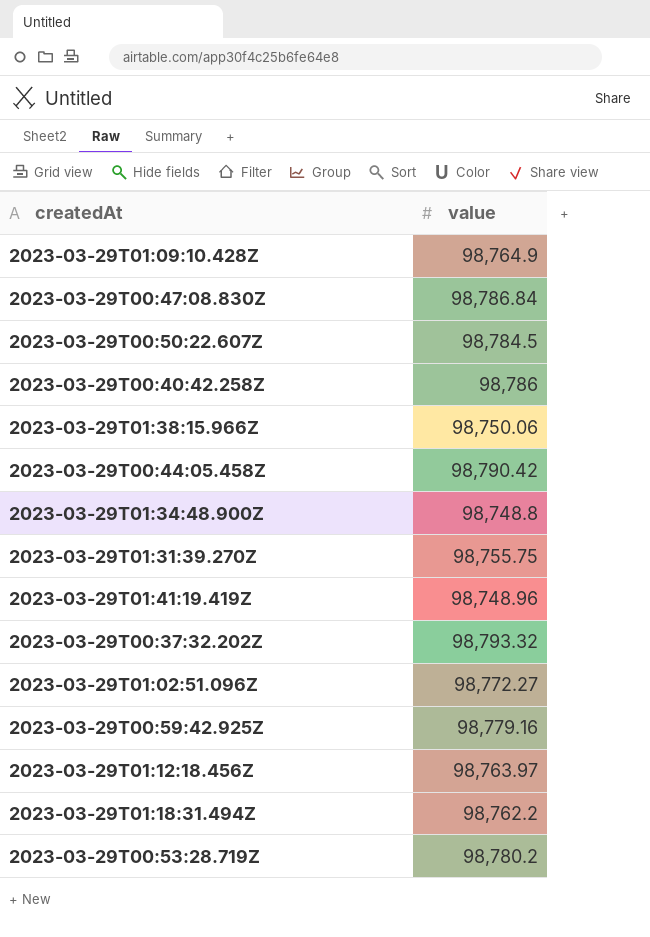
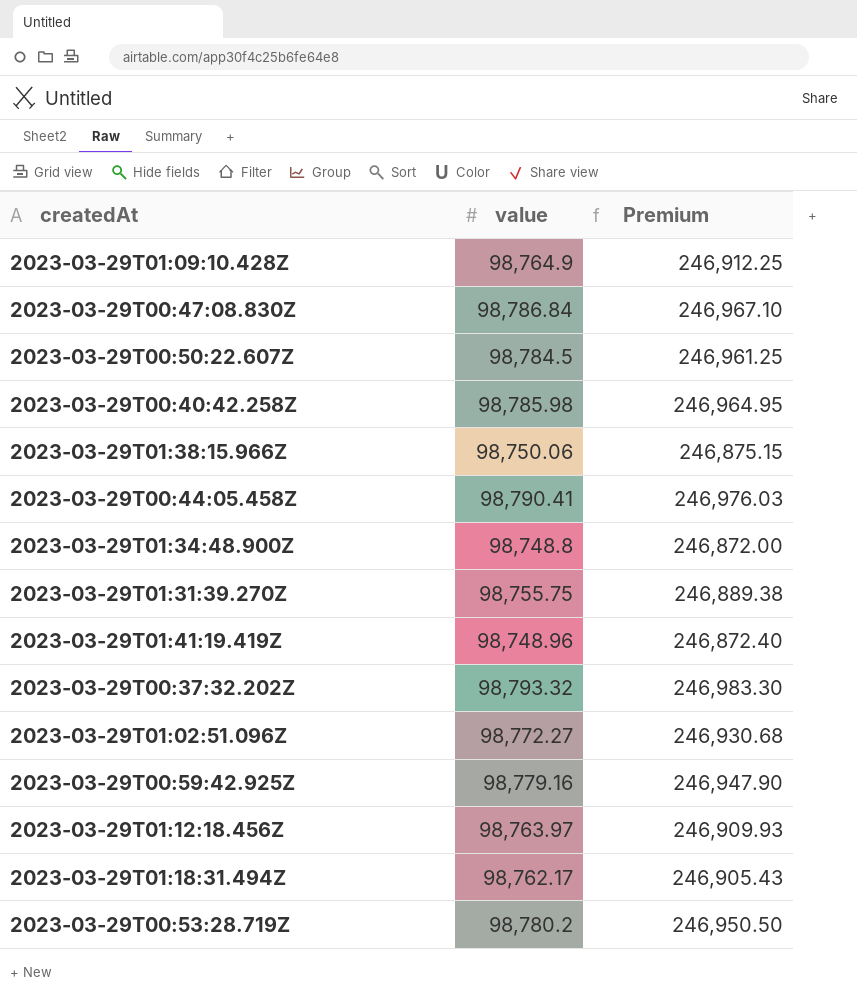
column Premium | formula: none -> [value] * 2.5
2023-03-29T00:40:42.258Z | value: 98,786 -> 98,785.98
2023-03-29T00:44:05.458Z | value: 98,790.42 -> 98,790.41
2023-03-29T01:18:31.494Z | value: 98,762.2 -> 98,762.17

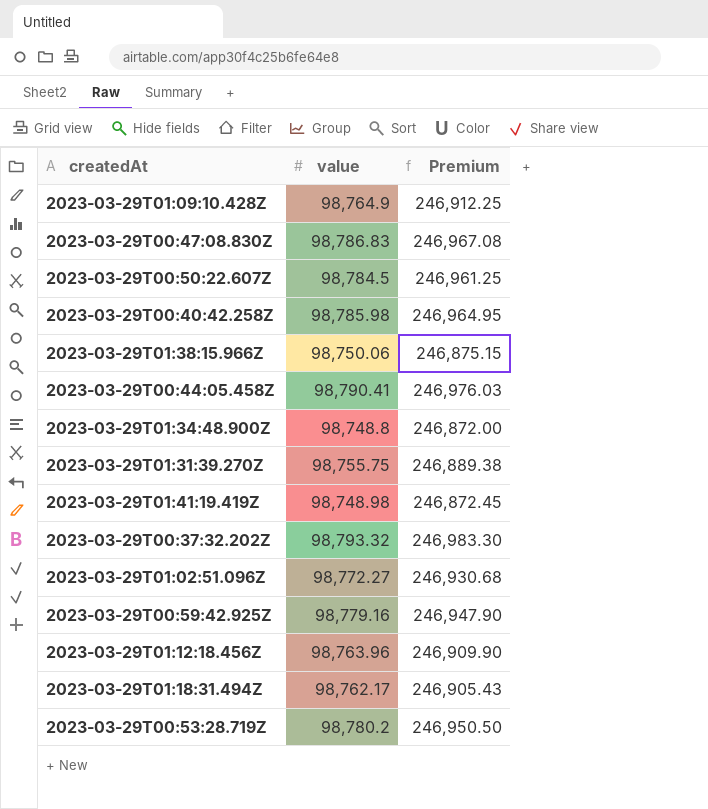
2023-03-29T00:47:08.830Z | value: 98,786.84 -> 98,786.83
2023-03-29T00:47:08.830Z | Premium: 246,967.10 -> 246,967.08
2023-03-29T01:41:19.419Z | value: 98,748.96 -> 98,748.98
2023-03-29T01:41:19.419Z | Premium: 246,872.40 -> 246,872.45
2023-03-29T01:12:18.456Z | value: 98,763.97 -> 98,763.96
2023-03-29T01:12:18.456Z | Premium: 246,909.93 -> 246,909.90

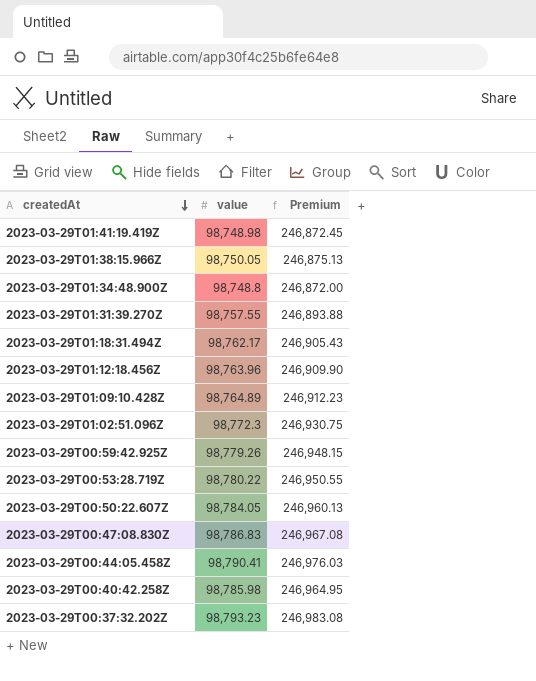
row order: none -> createdAt descending
2023-03-29T01:38:15.966Z | value: 98,750.06 -> 98,750.05
2023-03-29T01:38:15.966Z | Premium: 246,875.15 -> 246,875.13
2023-03-29T01:31:39.270Z | value: 98,755.75 -> 98,757.55
2023-03-29T01:31:39.270Z | Premium: 246,889.38 -> 246,893.88
2023-03-29T01:09:10.428Z | value: 98,764.9 -> 98,764.89
2023-03-29T01:09:10.428Z | Premium: 246,912.25 -> 246,912.23
2023-03-29T01:02:51.096Z | value: 98,772.27 -> 98,772.3
2023-03-29T01:02:51.096Z | Premium: 246,930.68 -> 246,930.75
2023-03-29T00:59:42.925Z | value: 98,779.16 -> 98,779.26
2023-03-29T00:59:42.925Z | Premium: 246,947.90 -> 246,948.15
2023-03-29T00:53:28.719Z | value: 98,780.2 -> 98,780.22
2023-03-29T00:53:28.719Z | Premium: 246,950.50 -> 246,950.55
2023-03-29T00:50:22.607Z | value: 98,784.5 -> 98,784.05
2023-03-29T00:50:22.607Z | Premium: 246,961.25 -> 246,960.13
2023-03-29T00:37:32.202Z | value: 98,793.32 -> 98,793.23
2023-03-29T00:37:32.202Z | Premium: 246,983.30 -> 246,983.08

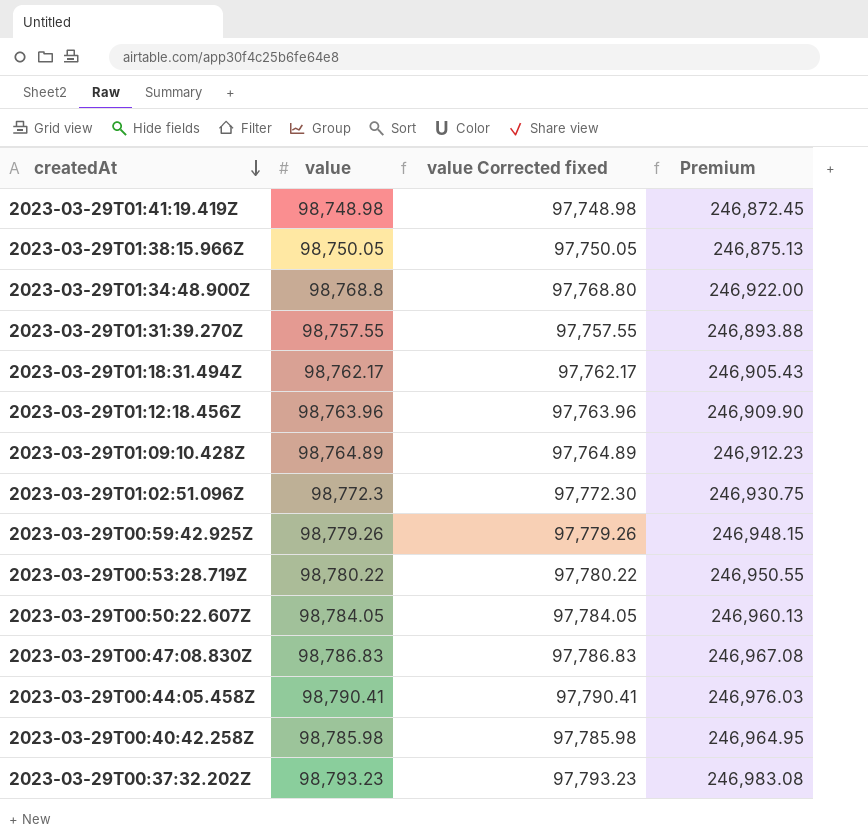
column value Corrected fixed | formula: none -> [value] - 1000
2023-03-29T01:34:48.900Z | value: 98,748.8 -> 98,768.8
2023-03-29T01:34:48.900Z | Premium: 246,872.00 -> 246,922.00

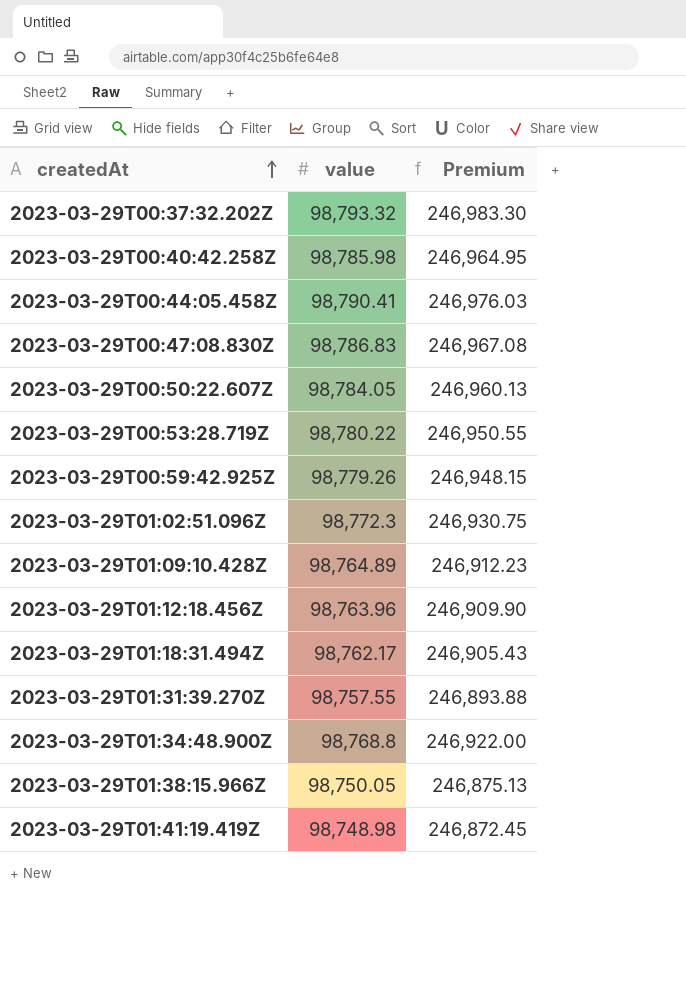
row order: createdAt descending -> createdAt ascending
column value Corrected fixed | formula: [value] - 1000 -> none
2023-03-29T00:37:32.202Z | value: 98,793.23 -> 98,793.32
2023-03-29T00:37:32.202Z | Premium: 246,983.08 -> 246,983.30

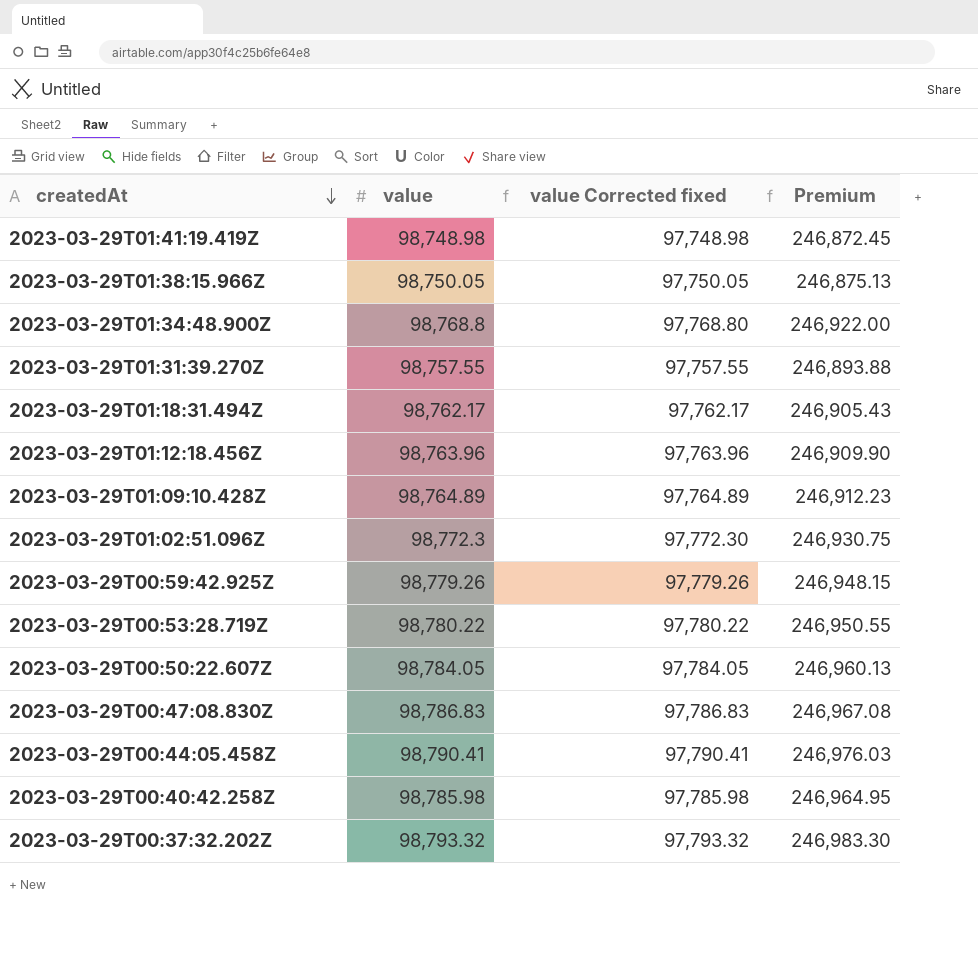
row order: createdAt ascending -> createdAt descending
column value Corrected fixed | formula: none -> [value] - 1000

